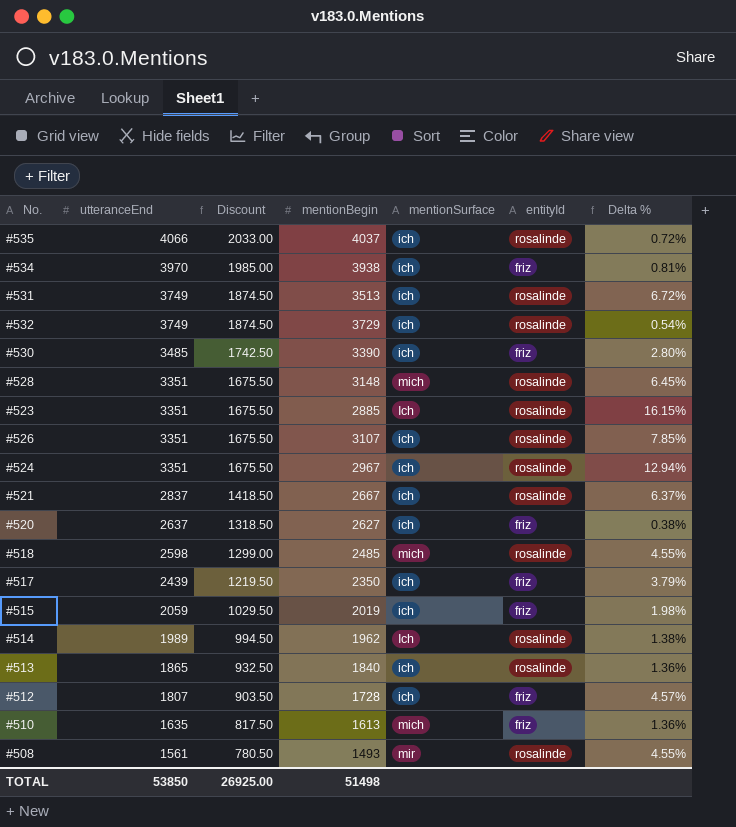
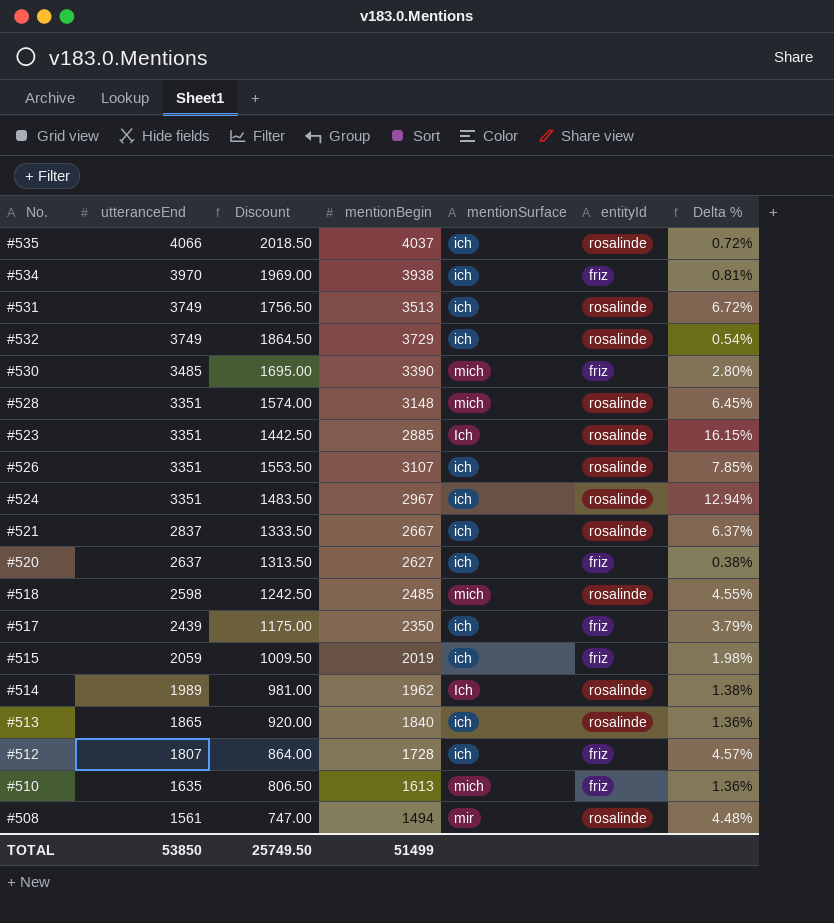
column Discount | formula: [utteranceEnd] * 0.5 -> [mentionBegin] * 0.5
#530 | mentionSurface: ich -> mich
#508 | mentionBegin: 1493 -> 1494
#508 | Delta %: 4.55% -> 4.48%
TOTAL | Discount: 26925.00 -> 25749.50
TOTAL | mentionBegin: 51498 -> 51499

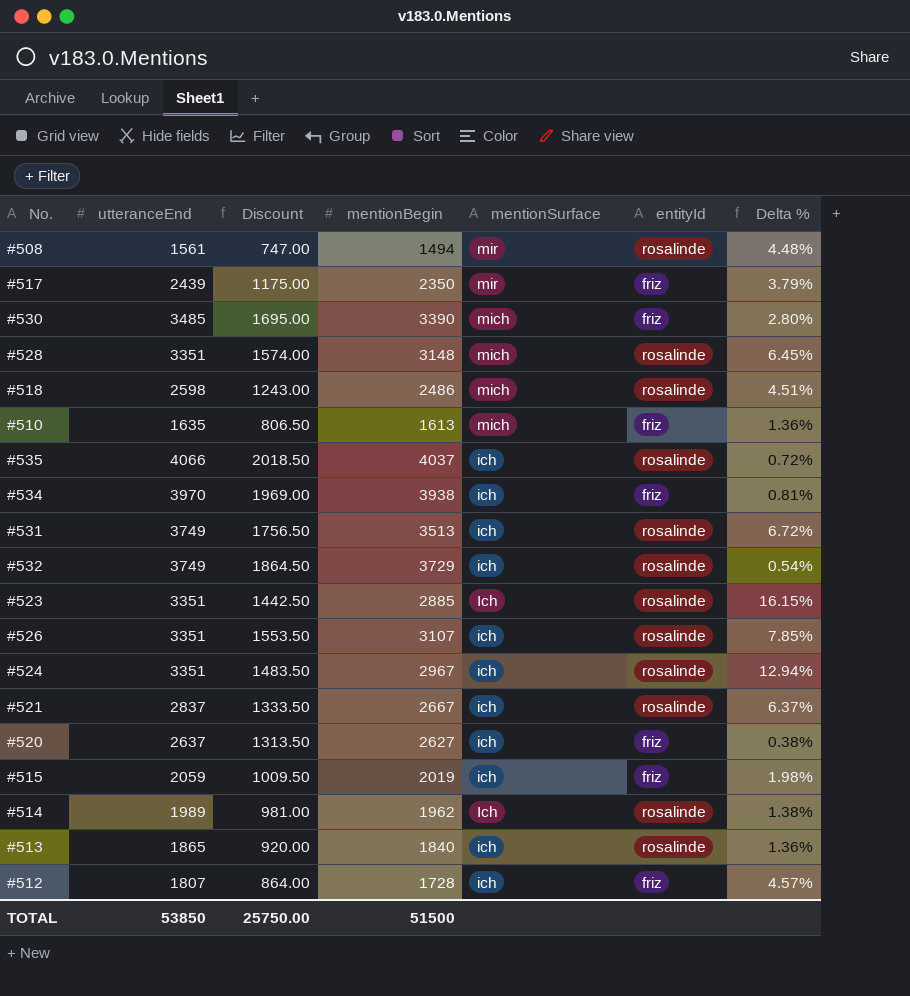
row order: utteranceEnd descending -> mentionSurface descending
#517 | mentionSurface: ich -> mir
#518 | Discount: 1242.50 -> 1243.00
#518 | mentionBegin: 2485 -> 2486
#518 | Delta %: 4.55% -> 4.51%
TOTAL | Discount: 25749.50 -> 25750.00
TOTAL | mentionBegin: 51499 -> 51500

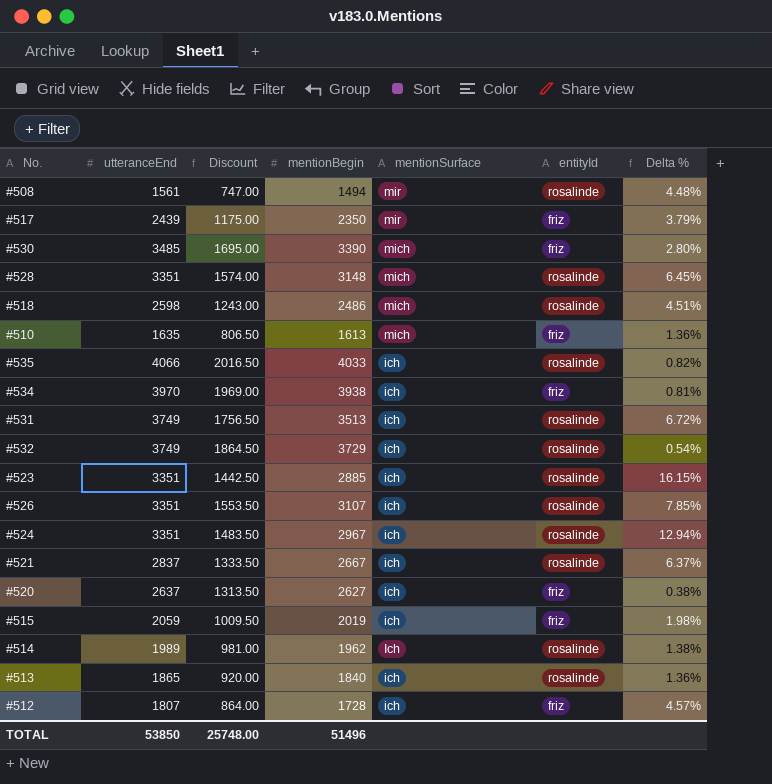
#535 | Discount: 2018.50 -> 2016.50
#535 | mentionBegin: 4037 -> 4033
#535 | Delta %: 0.72% -> 0.82%
#523 | mentionSurface: Ich -> ich
TOTAL | Discount: 25750.00 -> 25748.00
TOTAL | mentionBegin: 51500 -> 51496

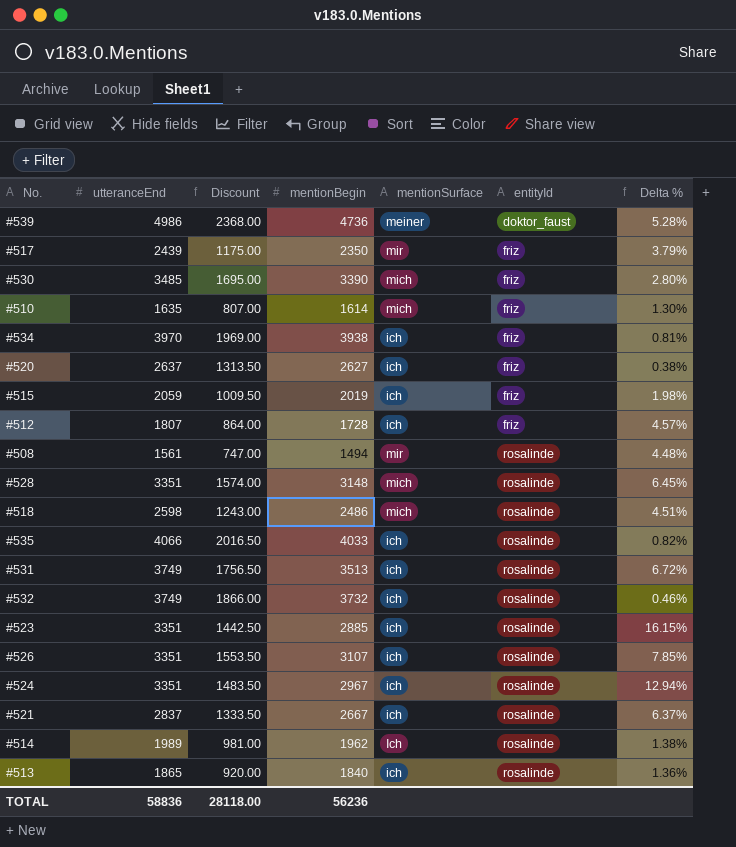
row order: mentionSurface descending -> entityId ascending
row #539: none -> 4986 | 2368.00 | 4736 | meiner | doktor_faust | 5.28%
#510 | Discount: 806.50 -> 807.00
#510 | mentionBegin: 1613 -> 1614
#510 | Delta %: 1.36% -> 1.30%
#532 | Discount: 1864.50 -> 1866.00
#532 | mentionBegin: 3729 -> 3732
#532 | Delta %: 0.54% -> 0.46%
TOTAL | utteranceEnd: 53850 -> 58836
TOTAL | Discount: 25748.00 -> 28118.00
TOTAL | mentionBegin: 51496 -> 56236

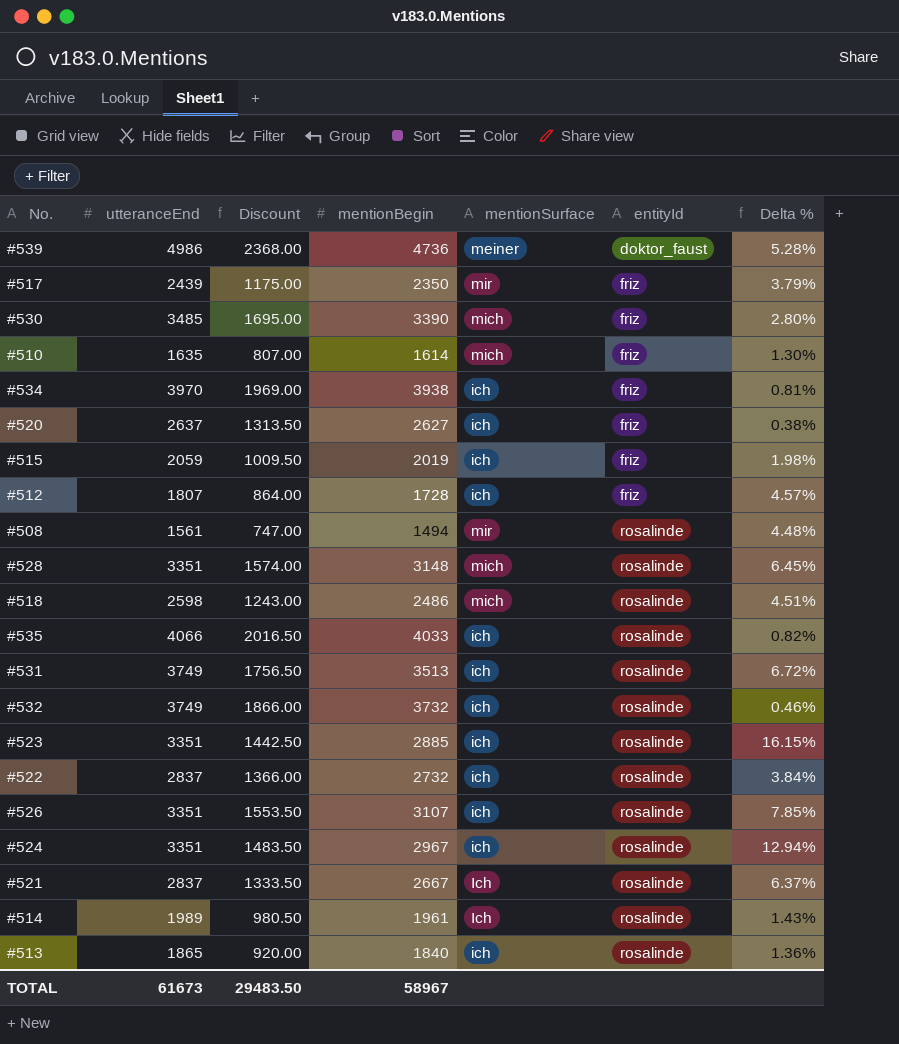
row #522: none -> 2837 | 1366.00 | 2732 | ich | rosalinde | 3.84%
#521 | mentionSurface: ich -> Ich
#514 | Discount: 981.00 -> 980.50
#514 | mentionBegin: 1962 -> 1961
#514 | Delta %: 1.38% -> 1.43%
TOTAL | utteranceEnd: 58836 -> 61673
TOTAL | Discount: 28118.00 -> 29483.50
TOTAL | mentionBegin: 56236 -> 58967

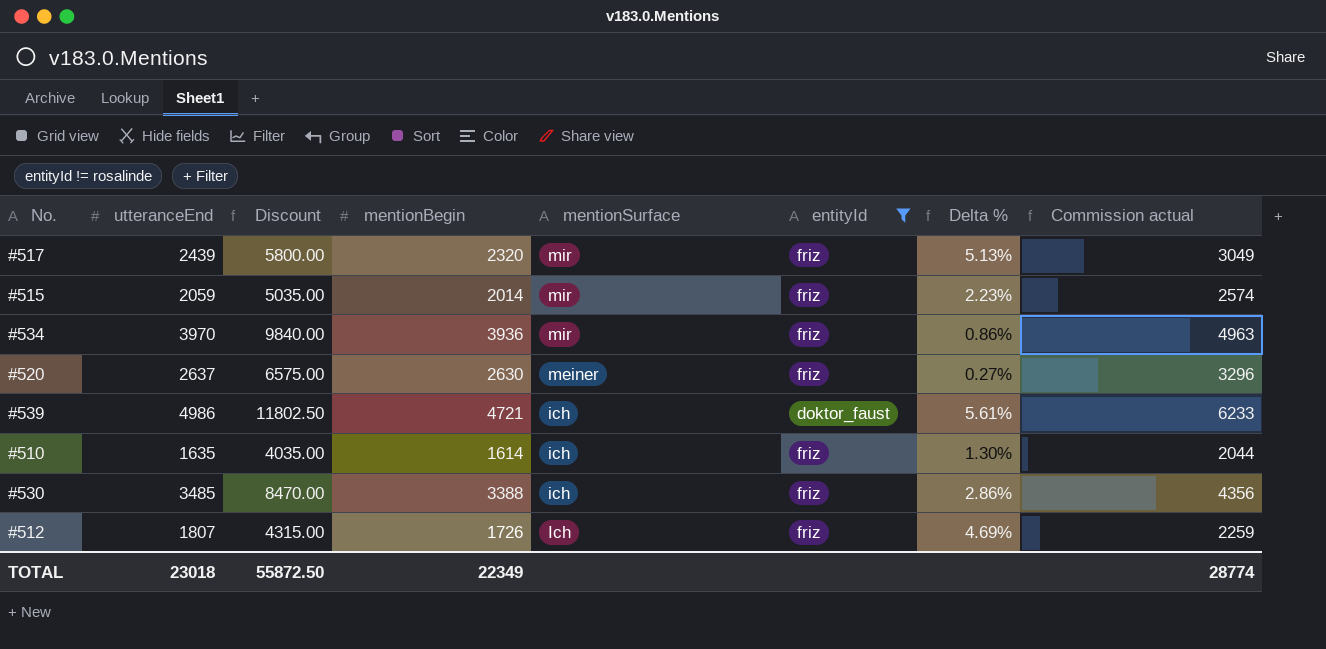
filter: none -> entityId != rosalinde
row order: entityId ascending -> mentionSurface descending
column Discount | formula: [mentionBegin] * 0.5 -> [mentionBegin] * 2.5
column Commission actual | formula: none -> [utteranceEnd] * 1.25
#517 | mentionBegin: 2350 -> 2320
#517 | Delta %: 3.79% -> 5.13%
#515 | mentionBegin: 2019 -> 2014
#515 | mentionSurface: ich -> mir
#515 | Delta %: 1.98% -> 2.23%
#534 | mentionBegin: 3938 -> 3936
#534 | mentionSurface: ich -> mir
#534 | Delta %: 0.81% -> 0.86%
#520 | mentionBegin: 2627 -> 2630
#520 | mentionSurface: ich -> meiner
#520 | Delta %: 0.38% -> 0.27%
#539 | mentionBegin: 4736 -> 4721
#539 | mentionSurface: meiner -> ich
#539 | Delta %: 5.28% -> 5.61%
#510 | mentionSurface: mich -> ich
#530 | mentionBegin: 3390 -> 3388
#530 | mentionSurface: mich -> ich
#530 | Delta %: 2.80% -> 2.86%
#512 | mentionBegin: 1728 -> 1726
#512 | mentionSurface: ich -> Ich
#512 | Delta %: 4.57% -> 4.69%
TOTAL | utteranceEnd: 61673 -> 23018
TOTAL | Discount: 29483.50 -> 55872.50
TOTAL | mentionBegin: 58967 -> 22349

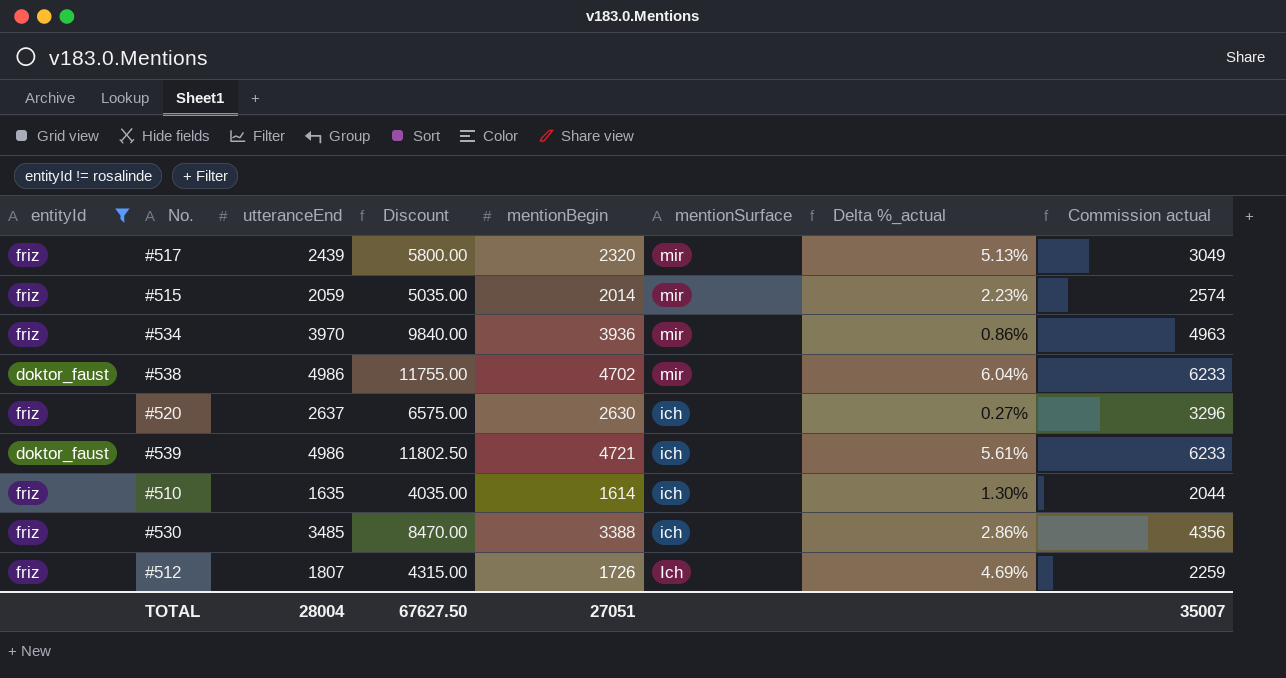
column entityId | position: 6 -> 1
column name: Delta % -> Delta %_actual
row #538: none -> doktor_faust | 4986 | 11755.00 | 4702 | mir | 6.04% | 6233
#520 | mentionSurface: meiner -> ich
TOTAL | utteranceEnd: 23018 -> 28004
TOTAL | Discount: 55872.50 -> 67627.50
TOTAL | mentionBegin: 22349 -> 27051
TOTAL | Commission actual: 28774 -> 35007

